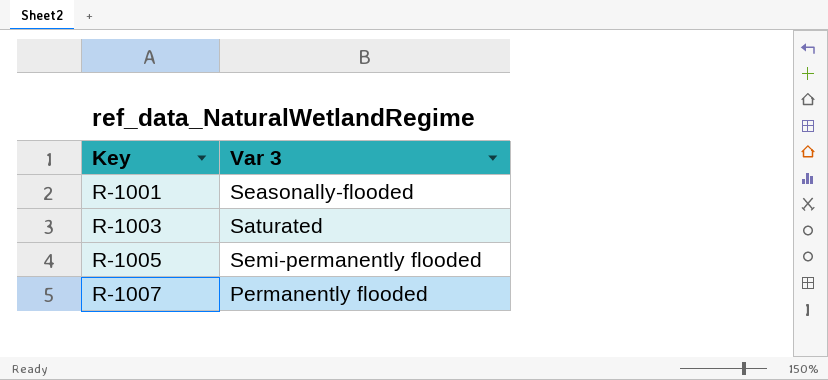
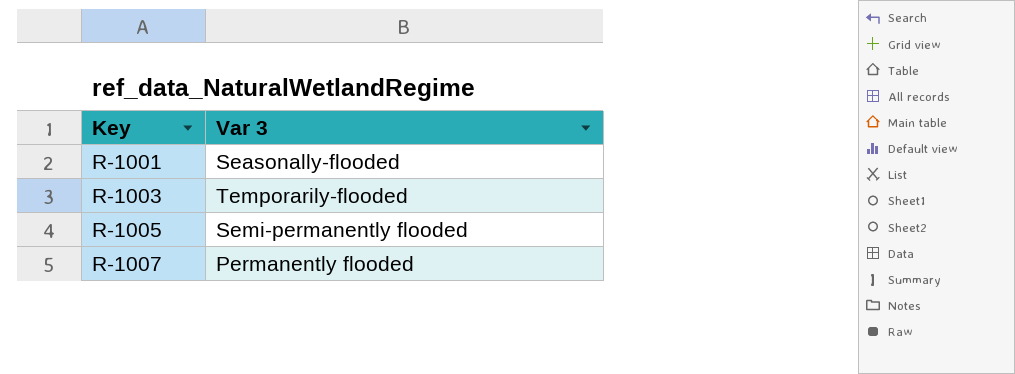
R-1003 | Var 3: Saturated -> Temporarily-flooded

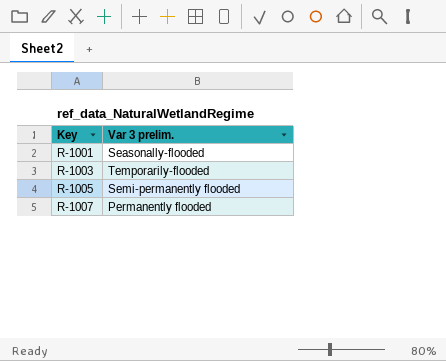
column name: Var 3 -> Var 3 prelim.

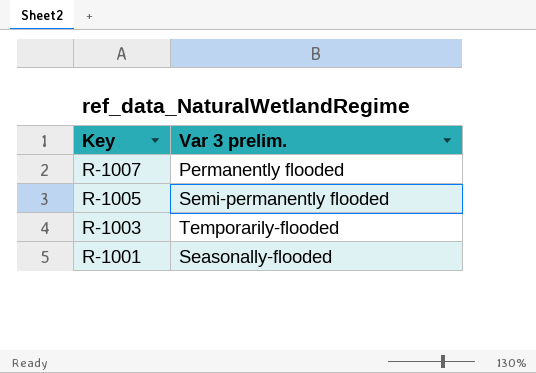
row order: Key ascending -> Key descending

